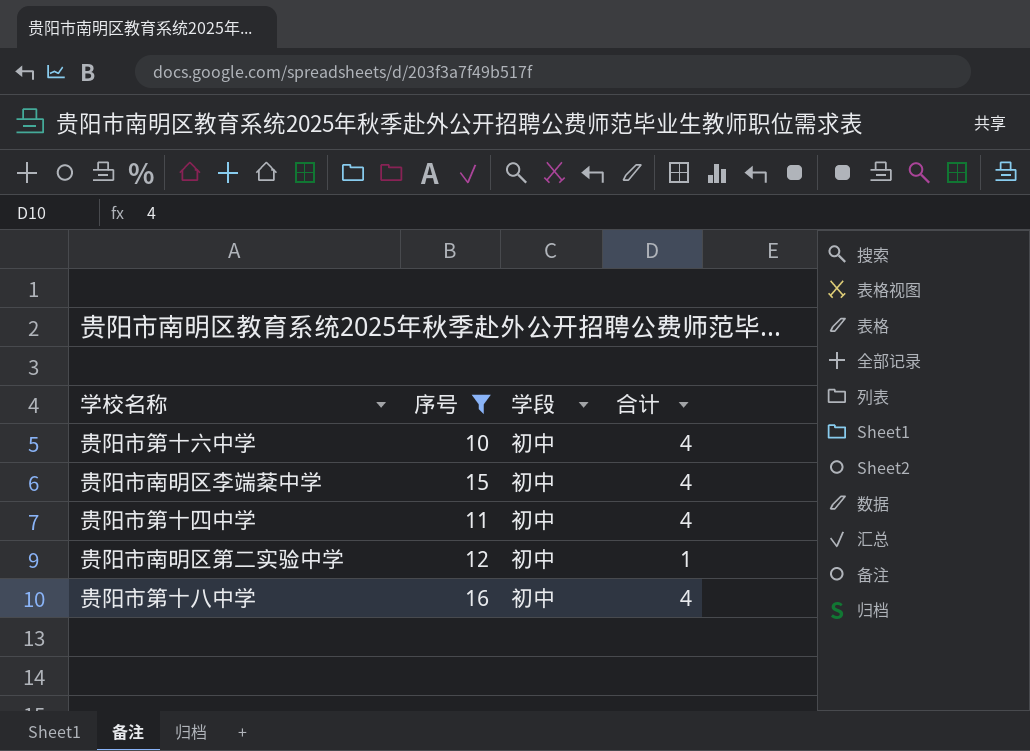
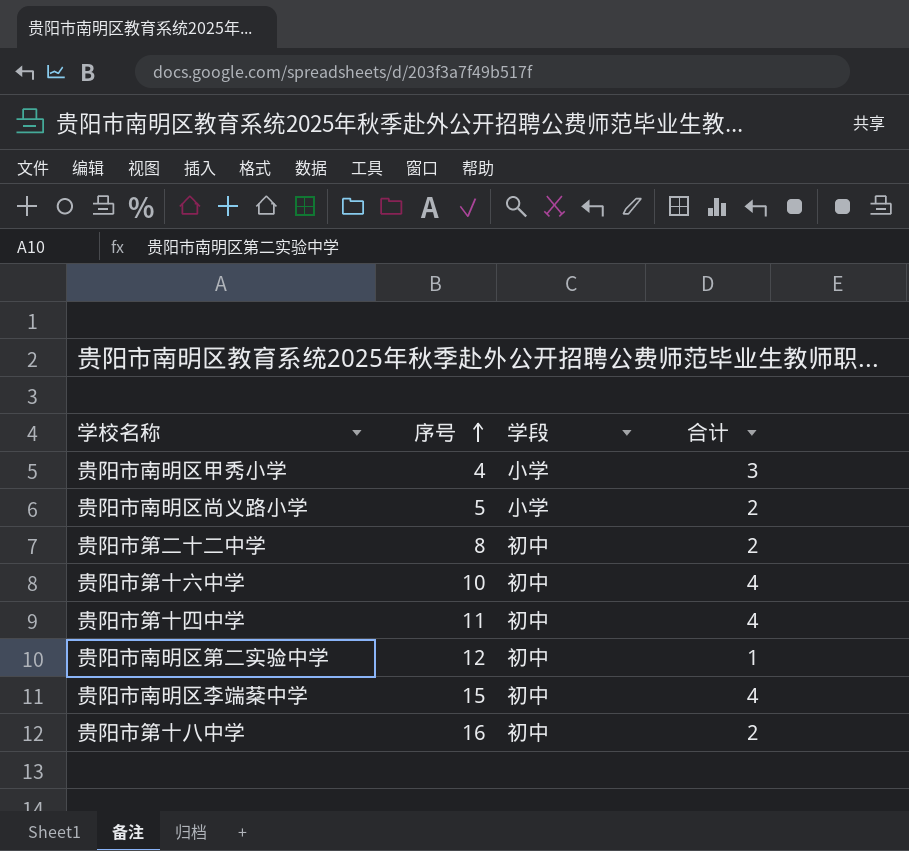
filter: 序号 >= 10 -> none
row order: none -> 序号 ascending
贵阳市第十八中学 | 合计: 4 -> 2

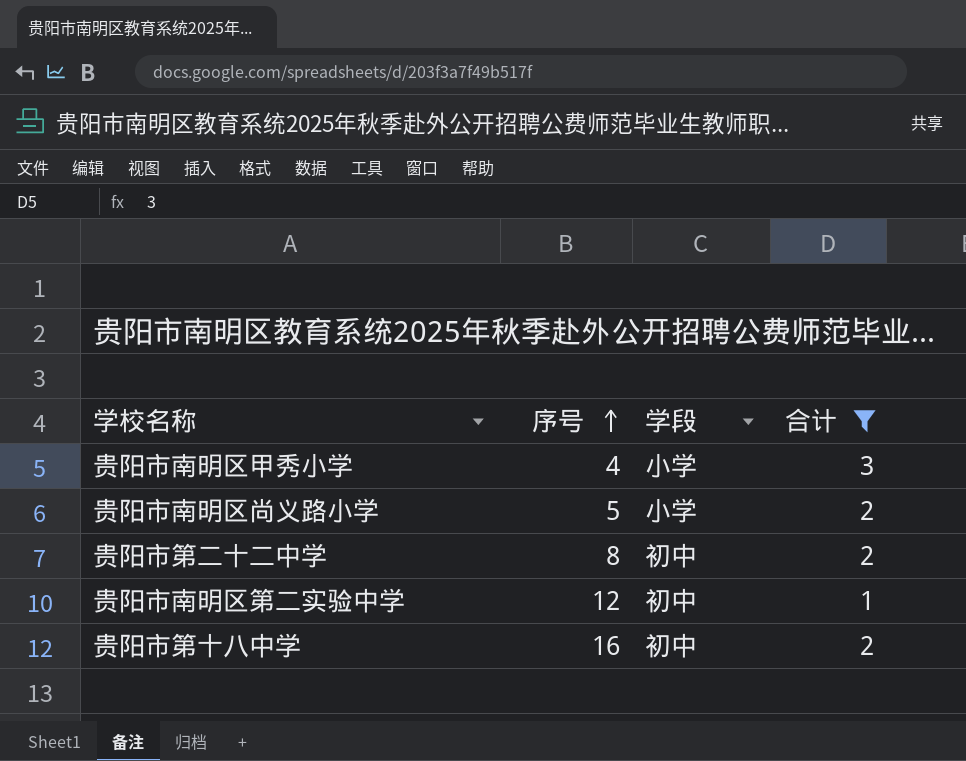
filter: none -> 合计 != 4

